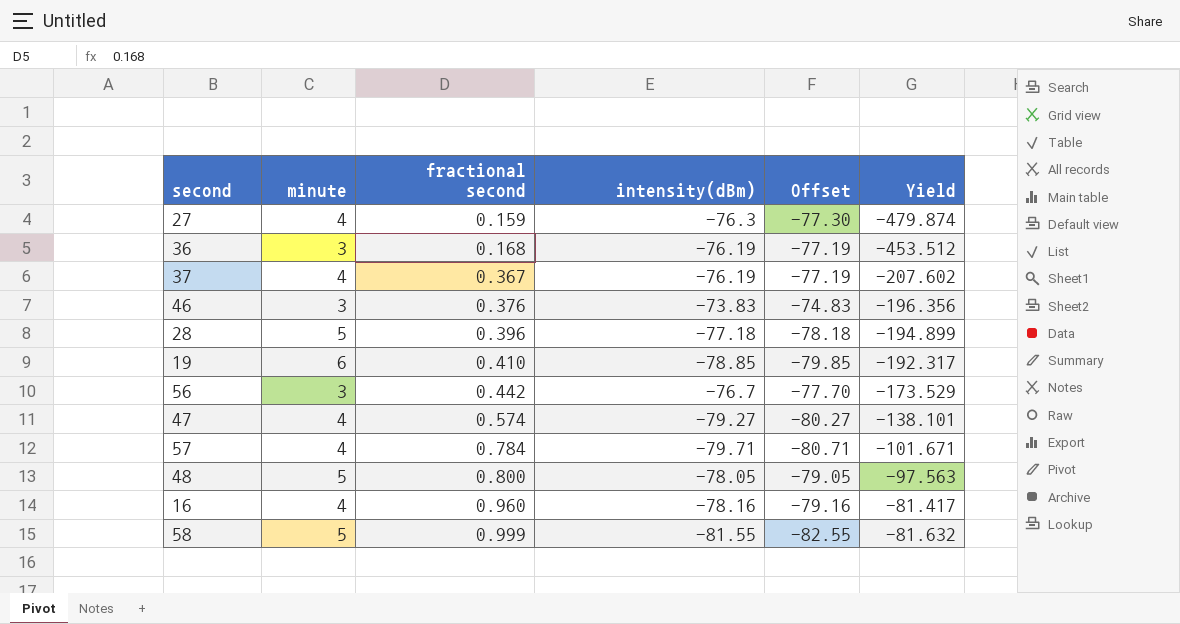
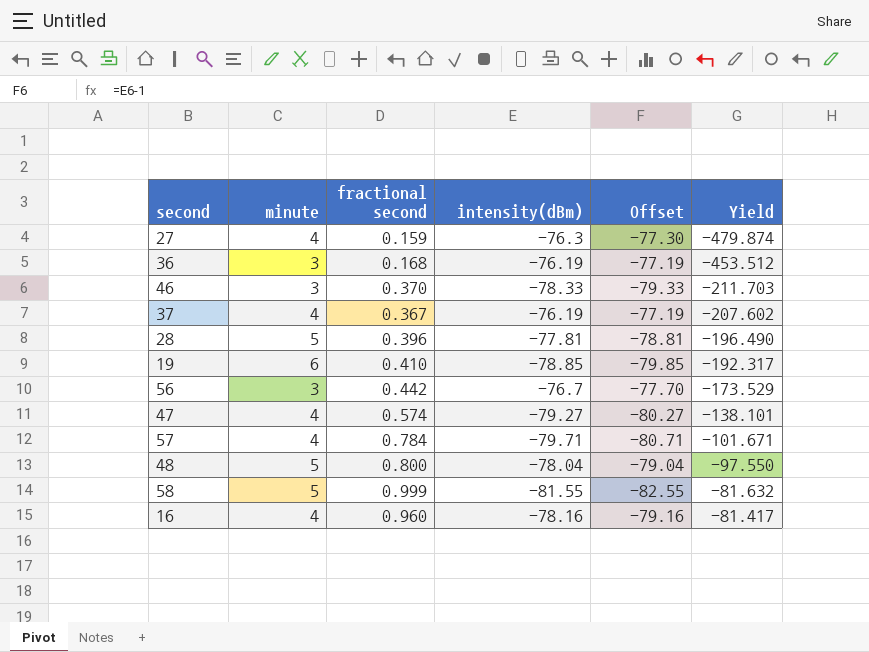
row order: fractional second ascending -> Yield ascending
46 | fractional second: 0.376 -> 0.370
46 | intensity(dBm): -73.83 -> -78.33
46 | Offset: -74.83 -> -79.33
46 | Yield: -196.356 -> -211.703
28 | intensity(dBm): -77.18 -> -77.81
28 | Offset: -78.18 -> -78.81
28 | Yield: -194.899 -> -196.490
48 | intensity(dBm): -78.05 -> -78.04
48 | Offset: -79.05 -> -79.04
48 | Yield: -97.563 -> -97.550

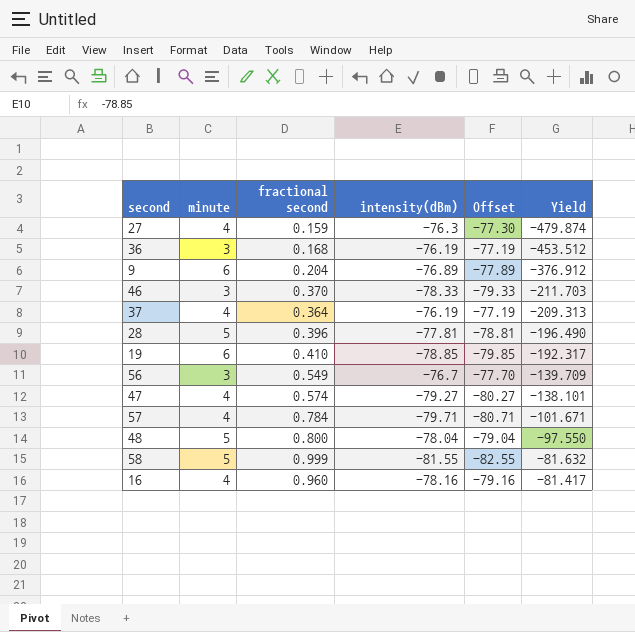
row 9: none -> 6 | 0.204 | -76.89 | -77.89 | -376.912
37 | fractional second: 0.367 -> 0.364
37 | Yield: -207.602 -> -209.313
56 | fractional second: 0.442 -> 0.549
56 | Yield: -173.529 -> -139.709

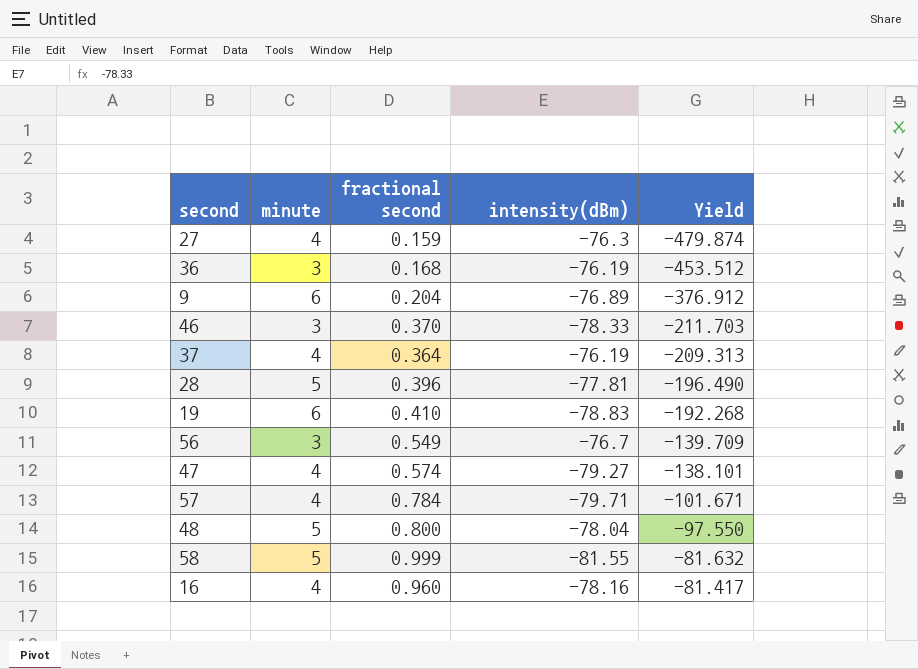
column Offset | formula: [intensity(dBm)] - 1 -> none
19 | intensity(dBm): -78.85 -> -78.83
19 | Yield: -192.317 -> -192.268

